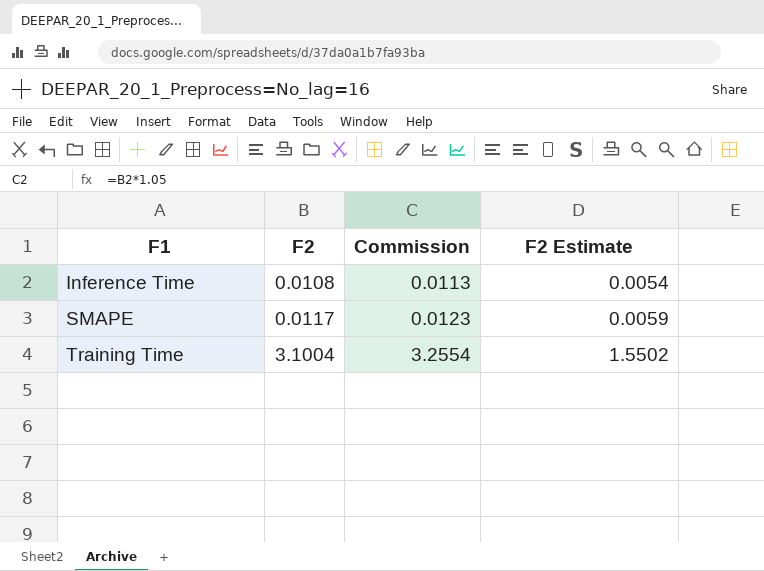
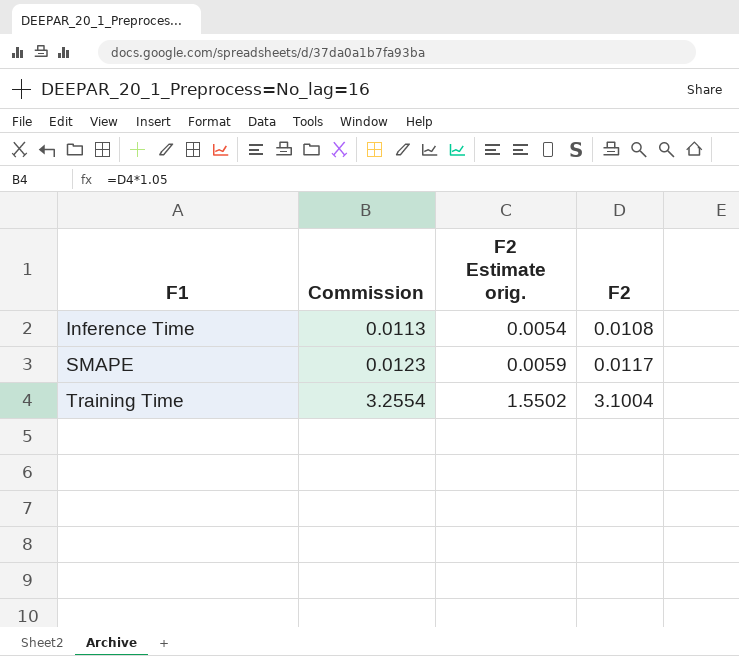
column name: F2 Estimate -> F2 Estimate orig.
column F2 | position: 2 -> 4

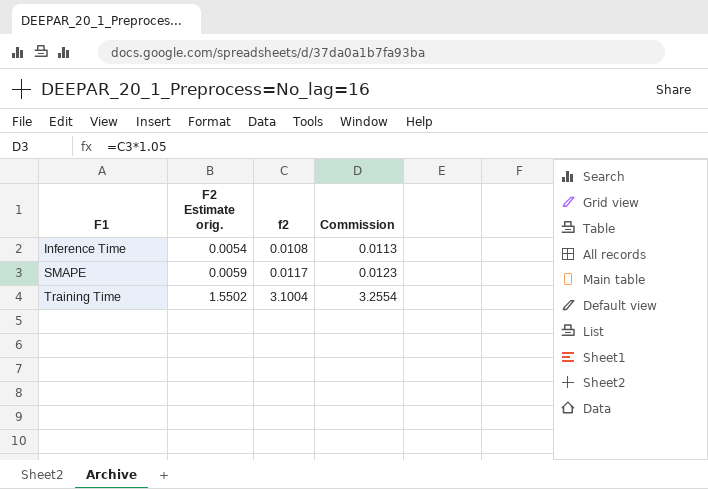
column name: F2 -> f2
column Commission | position: 2 -> 4

